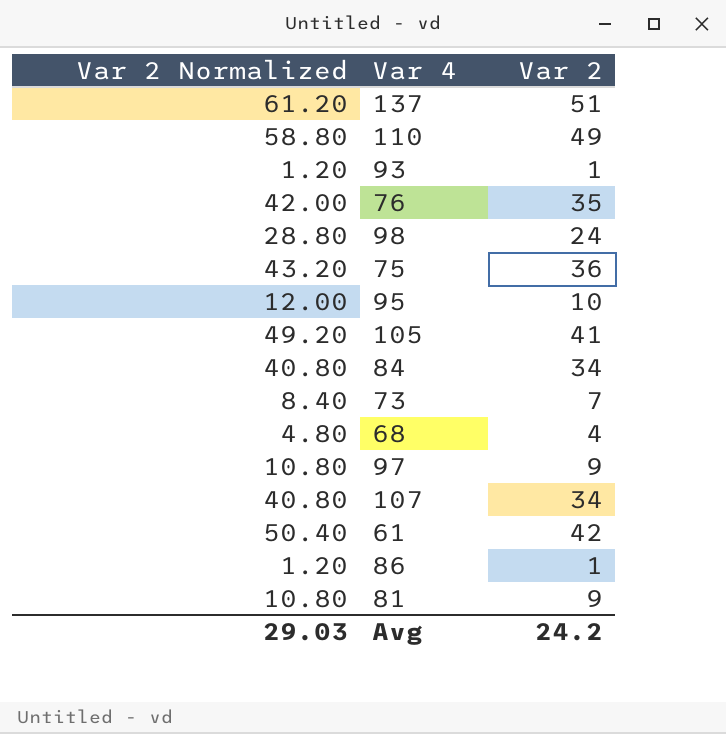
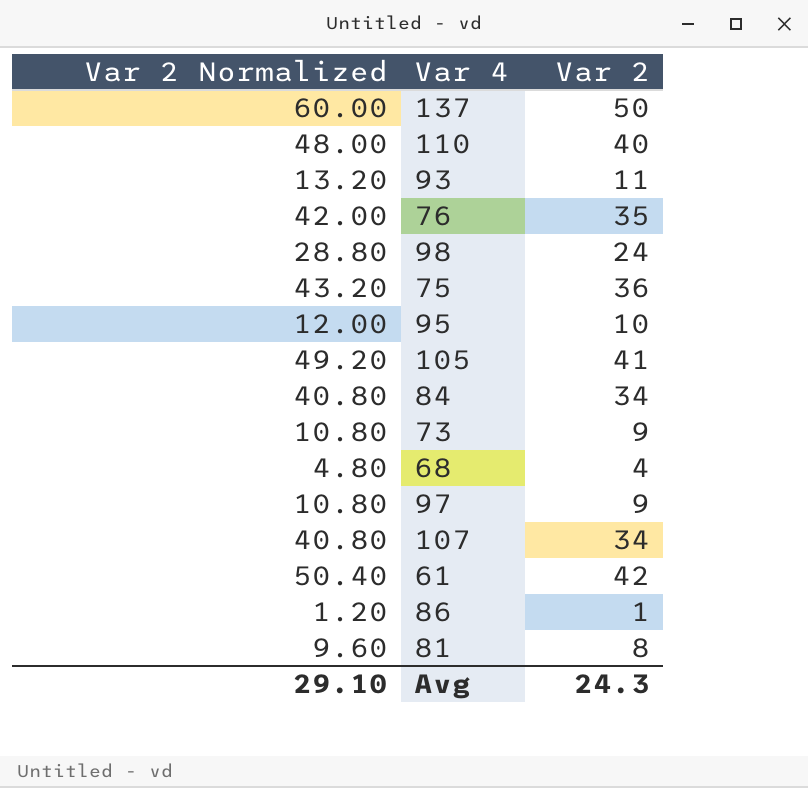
137 | Var 2 Normalized: 61.20 -> 60.00
137 | Var 2: 51 -> 50
110 | Var 2 Normalized: 58.80 -> 48.00
110 | Var 2: 49 -> 40
93 | Var 2 Normalized: 1.20 -> 13.20
93 | Var 2: 1 -> 11
73 | Var 2 Normalized: 8.40 -> 10.80
73 | Var 2: 7 -> 9
81 | Var 2 Normalized: 10.80 -> 9.60
81 | Var 2: 9 -> 8
Avg | Var 2 Normalized: 29.03 -> 29.10
Avg | Var 2: 24.2 -> 24.3

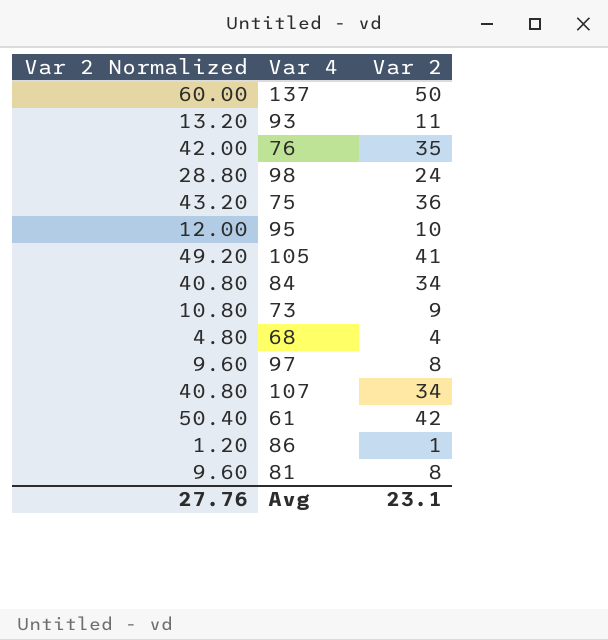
row 110: 48.00 | 40 -> none
97 | Var 2 Normalized: 10.80 -> 9.60
97 | Var 2: 9 -> 8
Avg | Var 2 Normalized: 29.10 -> 27.76
Avg | Var 2: 24.3 -> 23.1

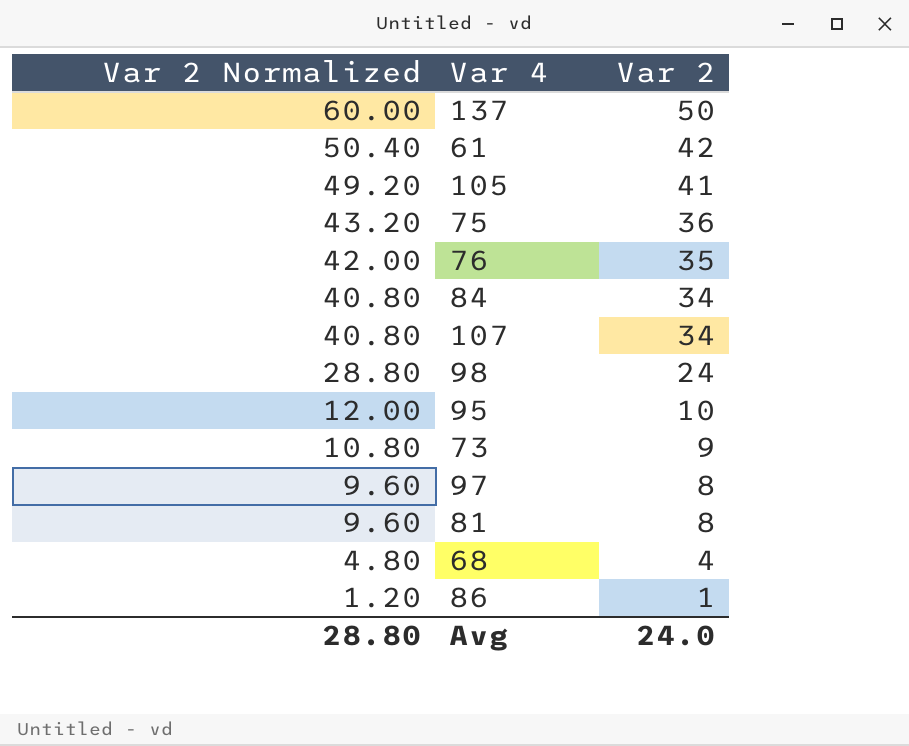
row order: none -> Var 2 Normalized descending
row 93: 13.20 | 11 -> none
Avg | Var 2 Normalized: 27.76 -> 28.80
Avg | Var 2: 23.1 -> 24.0

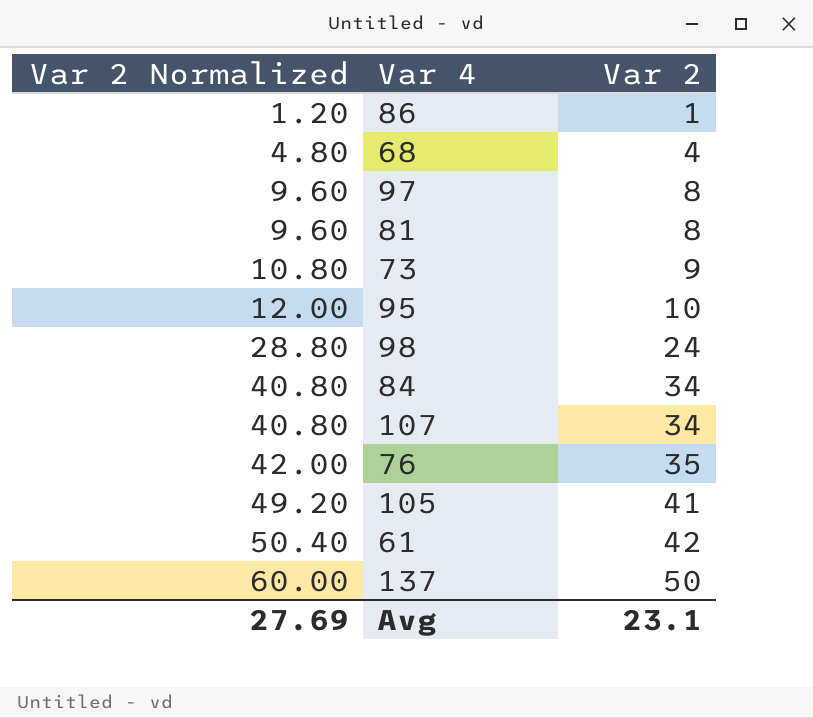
row order: Var 2 Normalized descending -> Var 2 Normalized ascending
row 75: 43.20 | 36 -> none
Avg | Var 2 Normalized: 28.80 -> 27.69
Avg | Var 2: 24.0 -> 23.1

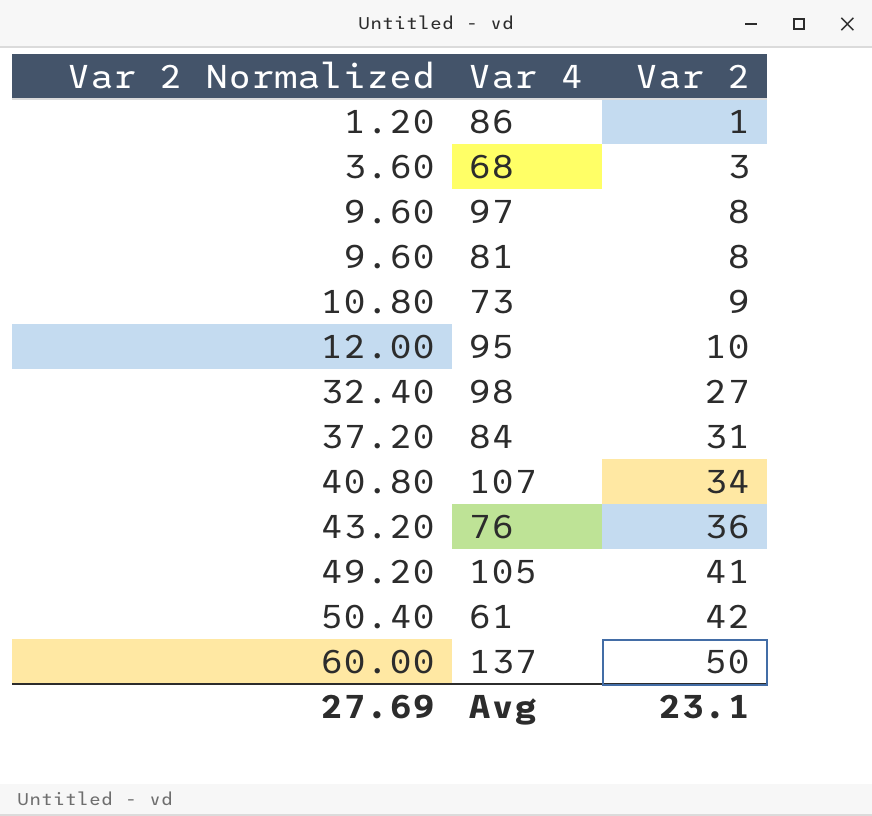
68 | Var 2 Normalized: 4.80 -> 3.60
68 | Var 2: 4 -> 3
98 | Var 2 Normalized: 28.80 -> 32.40
98 | Var 2: 24 -> 27
84 | Var 2 Normalized: 40.80 -> 37.20
84 | Var 2: 34 -> 31
76 | Var 2 Normalized: 42.00 -> 43.20
76 | Var 2: 35 -> 36

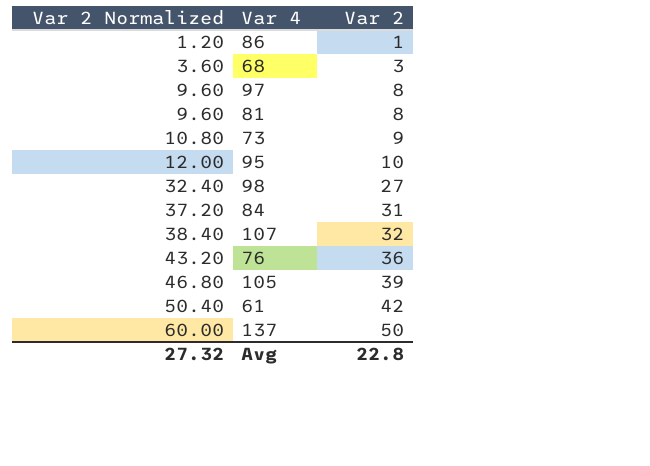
107 | Var 2 Normalized: 40.80 -> 38.40
107 | Var 2: 34 -> 32
105 | Var 2 Normalized: 49.20 -> 46.80
105 | Var 2: 41 -> 39
Avg | Var 2 Normalized: 27.69 -> 27.32
Avg | Var 2: 23.1 -> 22.8

